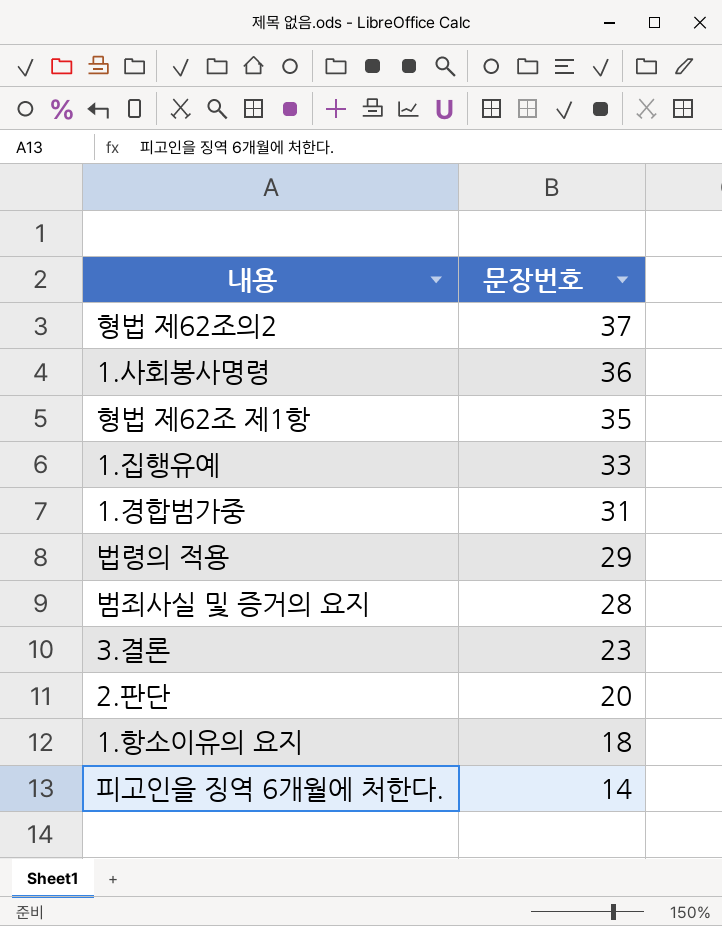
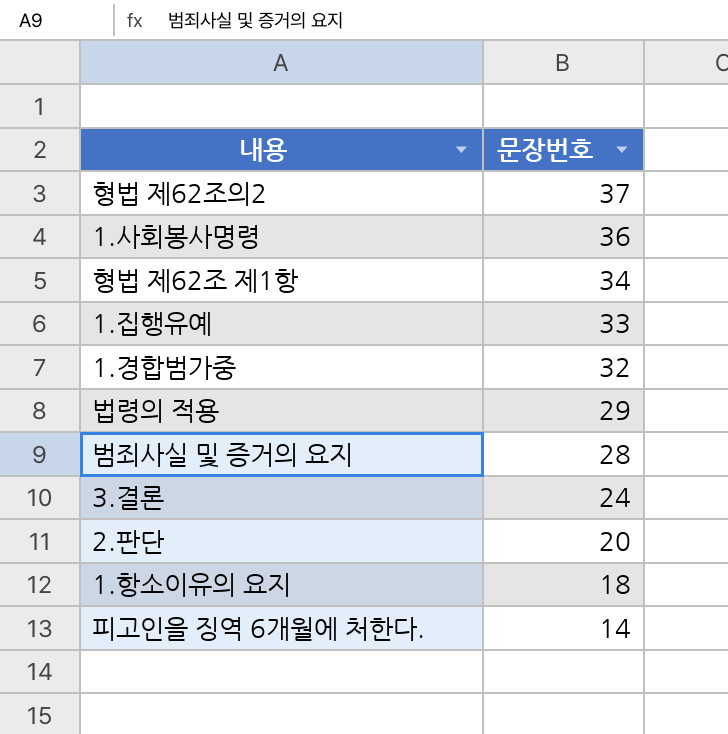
형법 제62조 제1항 | 문장번호: 35 -> 34
1.경합범가중 | 문장번호: 31 -> 32
3.결론 | 문장번호: 23 -> 24

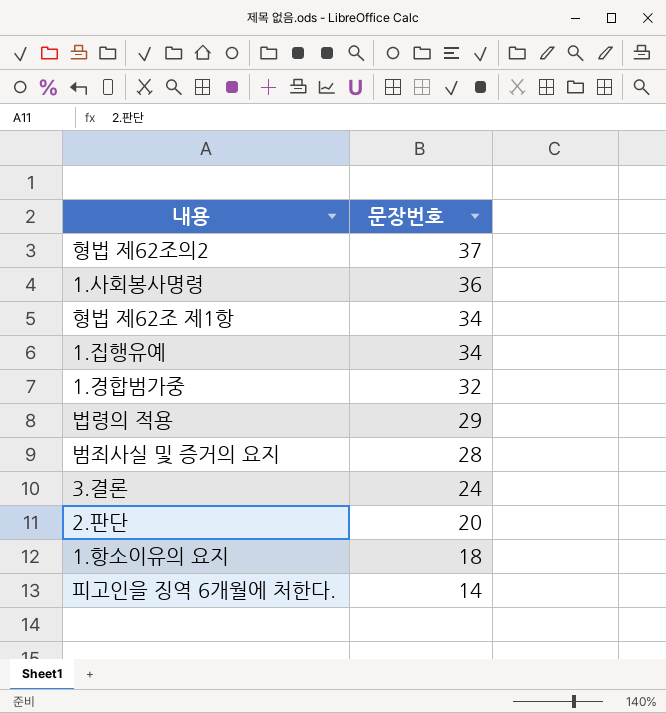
1.집행유예 | 문장번호: 33 -> 34

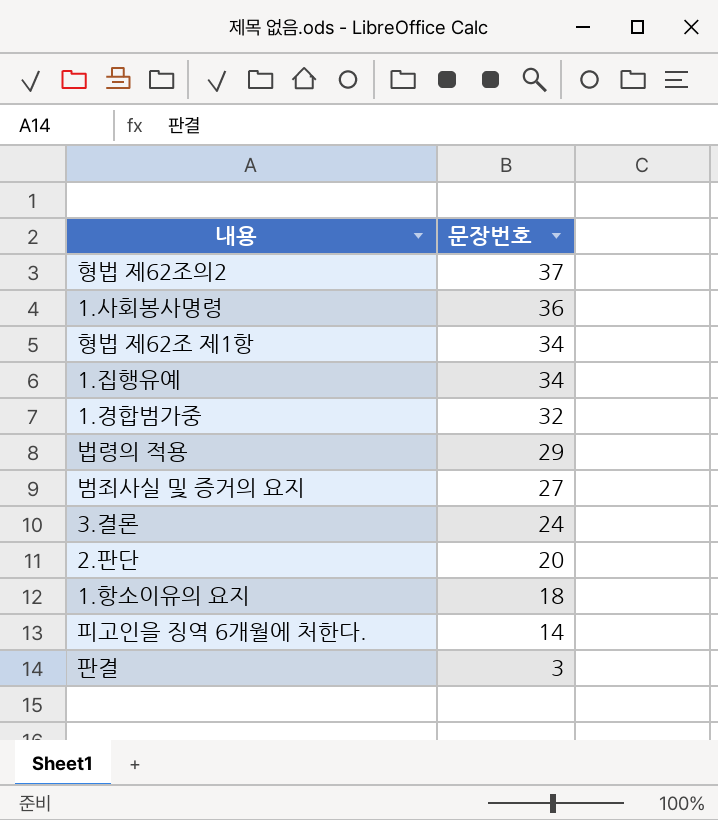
범죄사실 및 증거의 요지 | 문장번호: 28 -> 27
row 판결: none -> 3

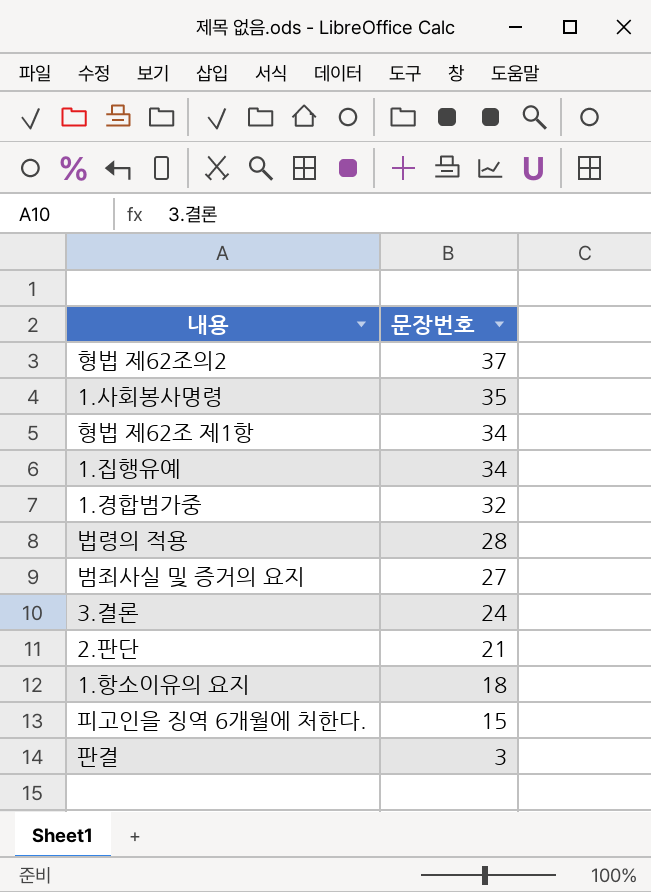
1.사회봉사명령 | 문장번호: 36 -> 35
법령의 적용 | 문장번호: 29 -> 28
2.판단 | 문장번호: 20 -> 21
피고인을 징역 6개월에 처한다. | 문장번호: 14 -> 15

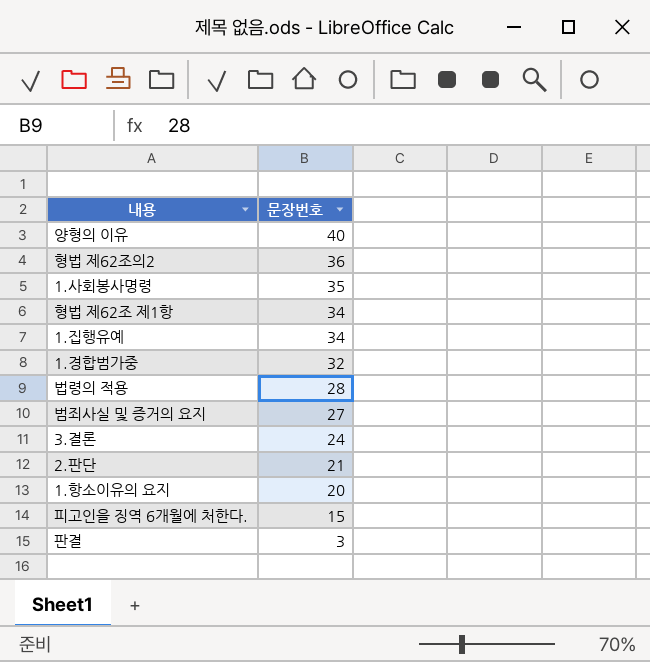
row 양형의 이유: none -> 40
형법 제62조의2 | 문장번호: 37 -> 36
1.항소이유의 요지 | 문장번호: 18 -> 20

